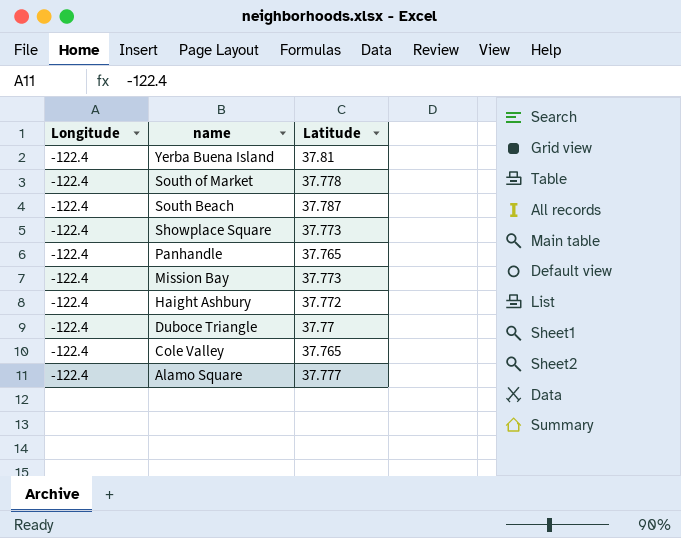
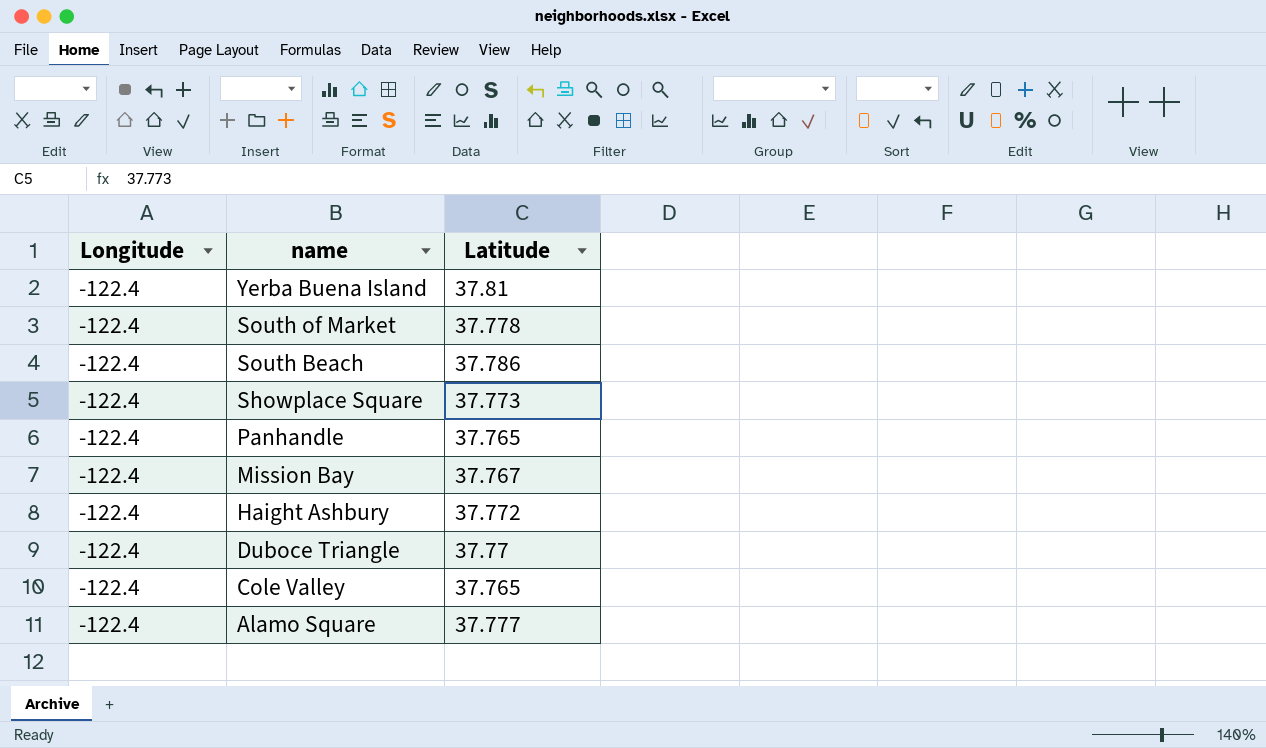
South Beach | Latitude: 37.787 -> 37.786
Mission Bay | Latitude: 37.773 -> 37.767

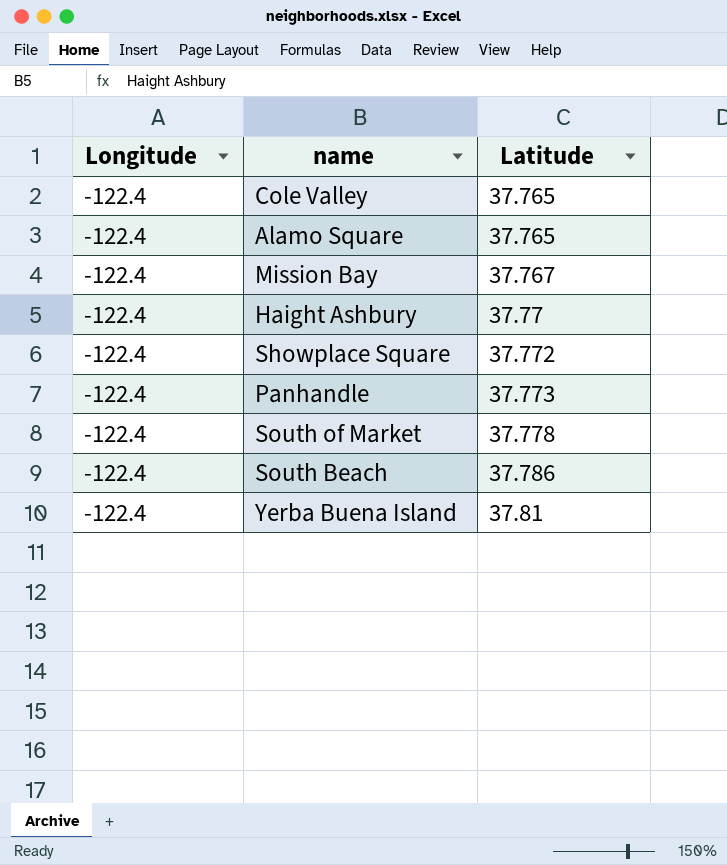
row order: name descending -> Latitude ascending
row Duboce Triangle: -122.4 | 37.77 -> none
Alamo Square | Latitude: 37.777 -> 37.765
Haight Ashbury | Latitude: 37.772 -> 37.77
Showplace Square | Latitude: 37.773 -> 37.772
Panhandle | Latitude: 37.765 -> 37.773

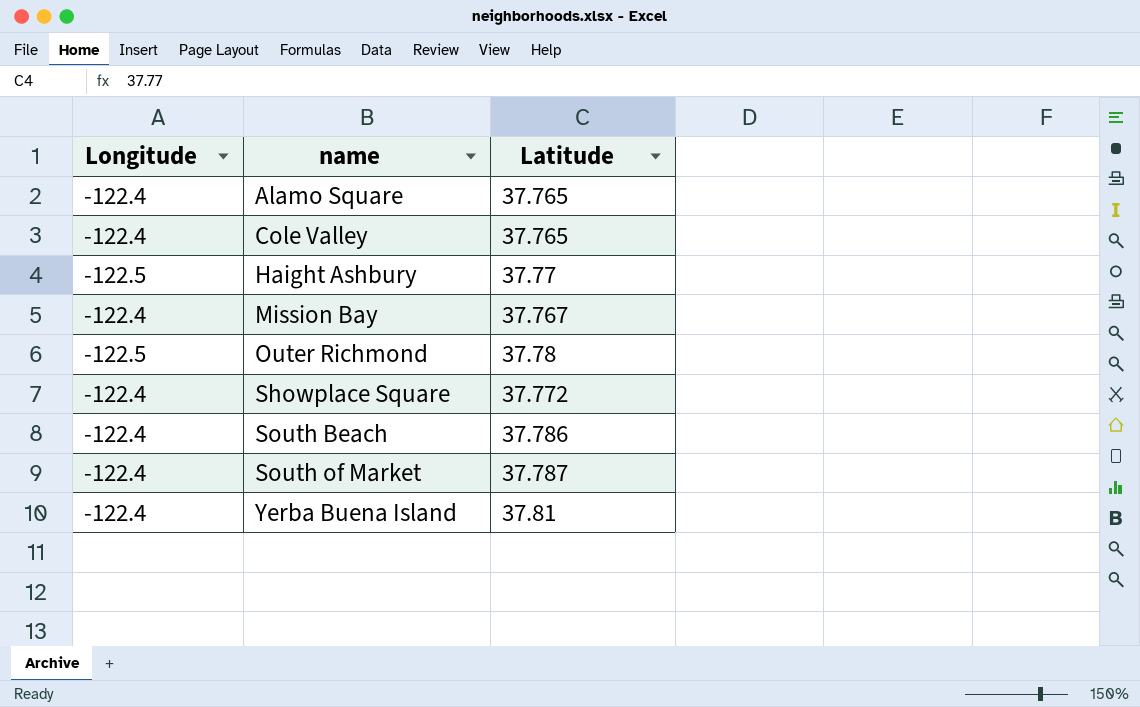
row order: Latitude ascending -> name ascending
row Panhandle: -122.4 | 37.773 -> none
Haight Ashbury | Longitude: -122.4 -> -122.5
row Outer Richmond: none -> -122.5 | 37.78
South of Market | Latitude: 37.778 -> 37.787

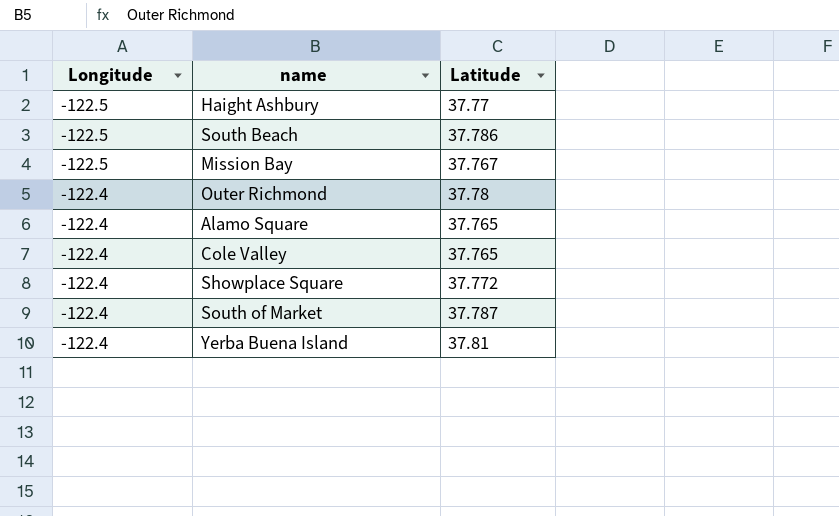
row order: name ascending -> Longitude ascending
South Beach | Longitude: -122.4 -> -122.5
Mission Bay | Longitude: -122.4 -> -122.5
Outer Richmond | Longitude: -122.5 -> -122.4

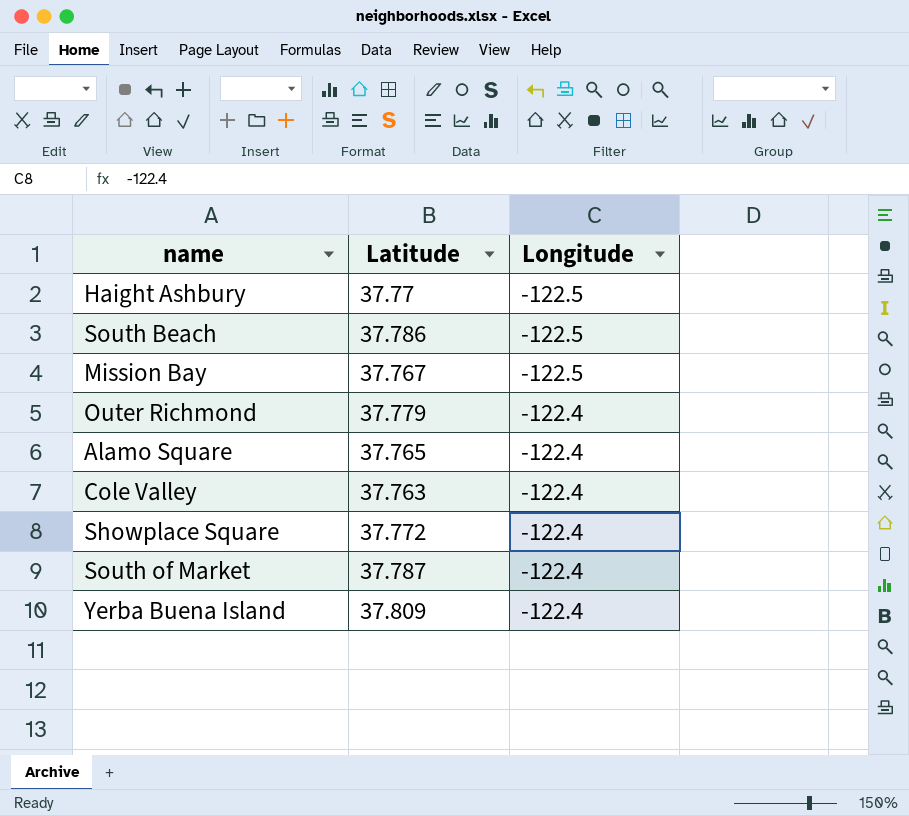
column Longitude | position: 1 -> 3
Outer Richmond | Latitude: 37.78 -> 37.779
Cole Valley | Latitude: 37.765 -> 37.763
Yerba Buena Island | Latitude: 37.81 -> 37.809

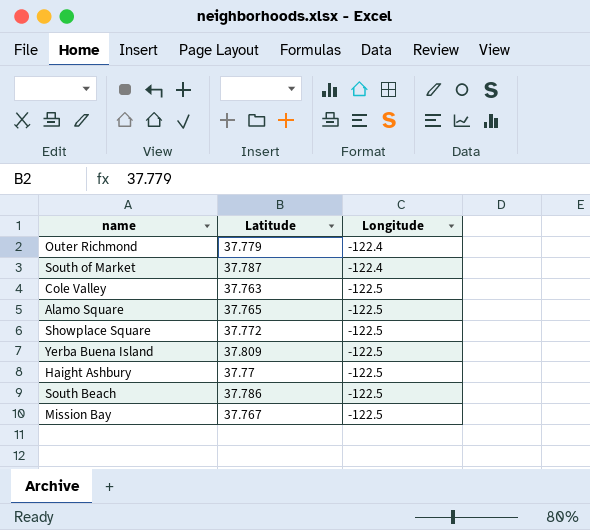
row order: Longitude ascending -> Longitude descending
Cole Valley | Longitude: -122.4 -> -122.5
Alamo Square | Longitude: -122.4 -> -122.5
Showplace Square | Longitude: -122.4 -> -122.5
Yerba Buena Island | Longitude: -122.4 -> -122.5

